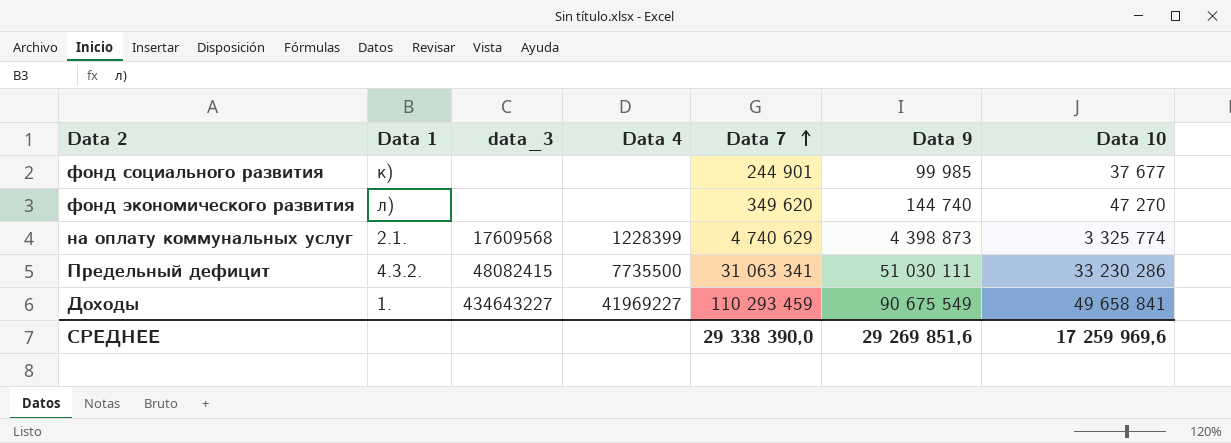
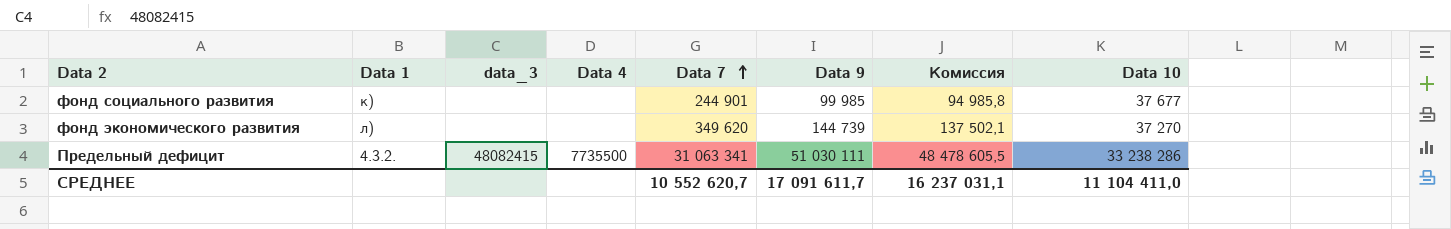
column Комиссия | formula: none -> [Data 9] * 0,95
row на оплату коммунальных услуг: 2.1. | 17609568 | 1228399 | 4 740 629 | 4 398 873 | 3 325 774 -> none
row Доходы: 1. | 434643227 | 41969227 | 110 293 459 | 90 675 549 | 49 658 841 -> none
фонд экономического развития | Data 9: 144 740 -> 144 739
фонд экономического развития | Data 10: 47 270 -> 37 270
Предельный дефицит | Data 10: 33 230 286 -> 33 238 286
СРЕДНЕЕ | Data 7: 29 338 390,0 -> 10 552 620,7
СРЕДНЕЕ | Data 9: 29 269 851,6 -> 17 091 611,7
СРЕДНЕЕ | Data 10: 17 259 969,6 -> 11 104 411,0

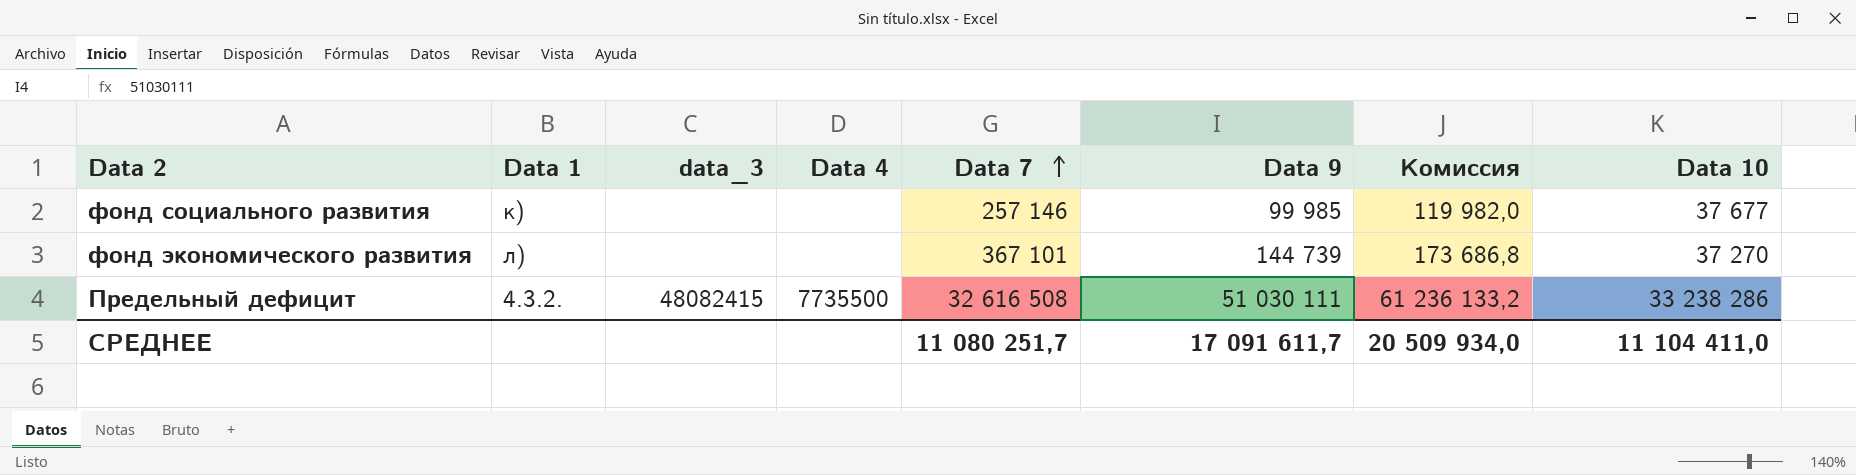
column Комиссия | formula: [Data 9] * 0,95 -> [Data 9] * 1,2
фонд социального развития | Data 7: 244 901 -> 257 146
фонд экономического развития | Data 7: 349 620 -> 367 101
Предельный дефицит | Data 7: 31 063 341 -> 32 616 508
СРЕДНЕЕ | Data 7: 10 552 620,7 -> 11 080 251,7
СРЕДНЕЕ | Комиссия: 16 237 031,1 -> 20 509 934,0

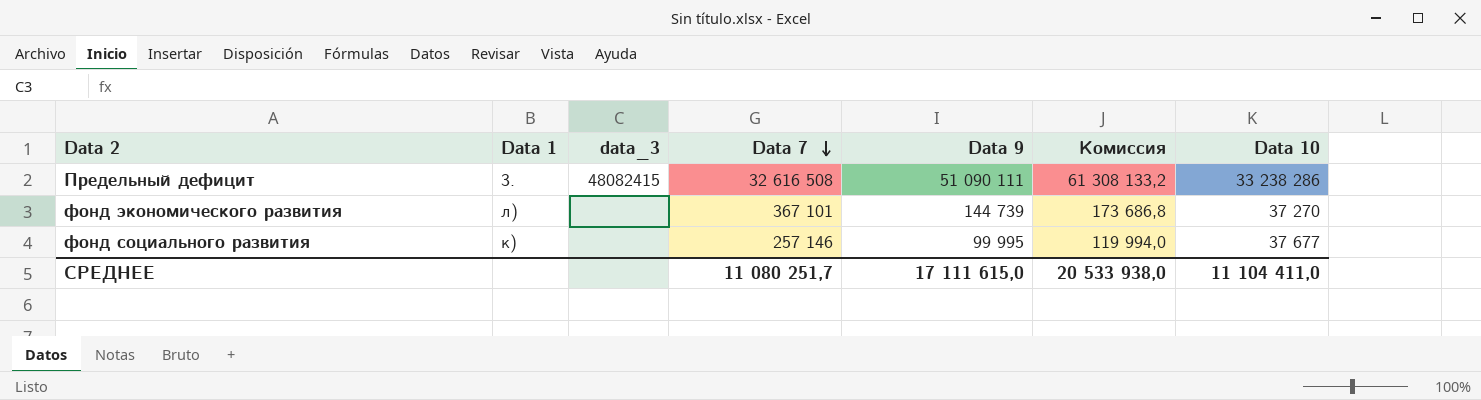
row order: Data 7 ascending -> Data 7 descending
column Data 4 | position: 4 -> none
Предельный дефицит | Data 1: 4.3.2. -> 3.
Предельный дефицит | Data 9: 51 030 111 -> 51 090 111
Предельный дефицит | Комиссия: 61 236 133,2 -> 61 308 133,2
фонд социального развития | Data 9: 99 985 -> 99 995
фонд социального развития | Комиссия: 119 982,0 -> 119 994,0
СРЕДНЕЕ | Data 9: 17 091 611,7 -> 17 111 615,0
СРЕДНЕЕ | Комиссия: 20 509 934,0 -> 20 533 938,0

